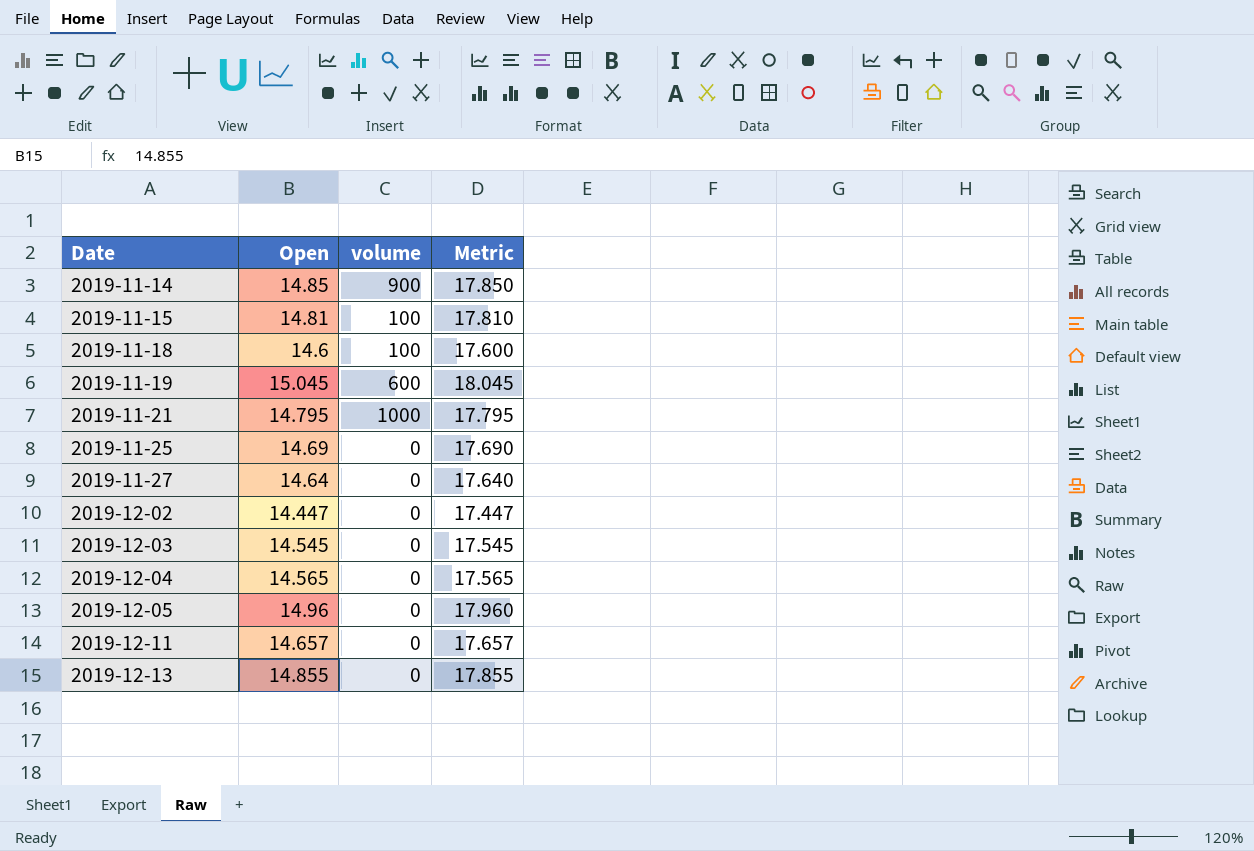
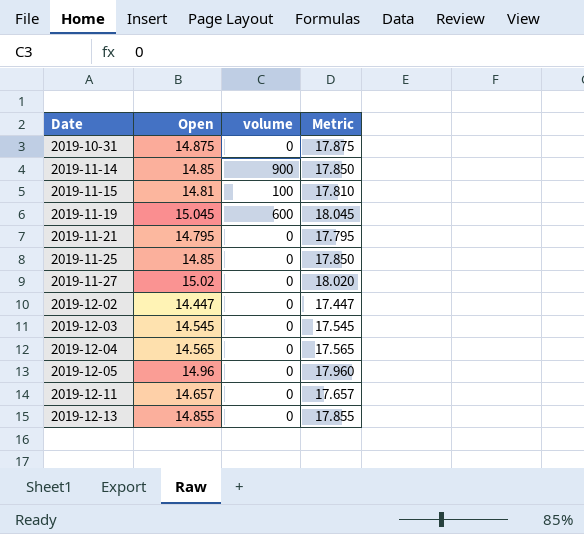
row 2019-11-18: 14.6 | 100 | 17.600 -> none
row 2019-10-31: none -> 14.875 | 0 | 17.875
2019-11-21 | volume: 1000 -> 0
2019-11-25 | Open: 14.69 -> 14.85
2019-11-25 | Metric: 17.690 -> 17.850
2019-11-27 | Open: 14.64 -> 15.02
2019-11-27 | Metric: 17.640 -> 18.020

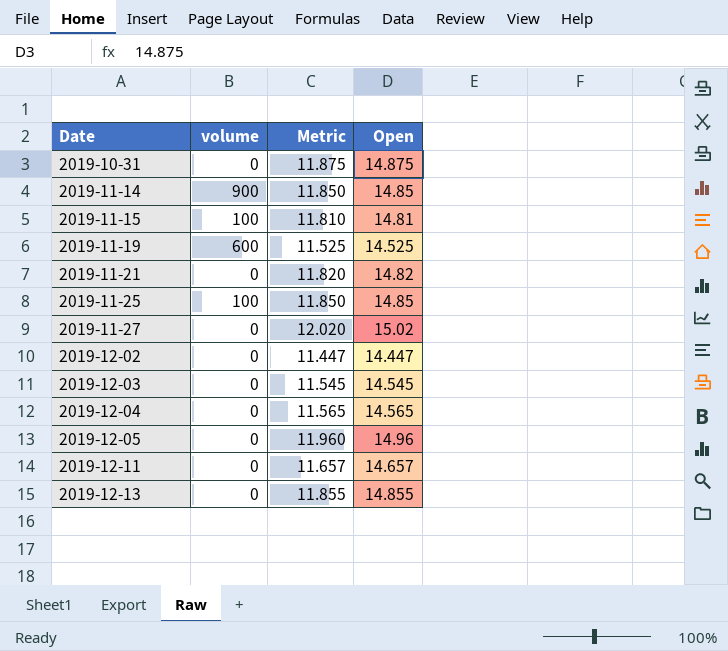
column Metric | formula: [Open] + 3 -> [Open] - 3
column Open | position: 2 -> 4
2019-11-19 | Open: 15.045 -> 14.525
2019-11-21 | Open: 14.795 -> 14.82
2019-11-25 | volume: 0 -> 100

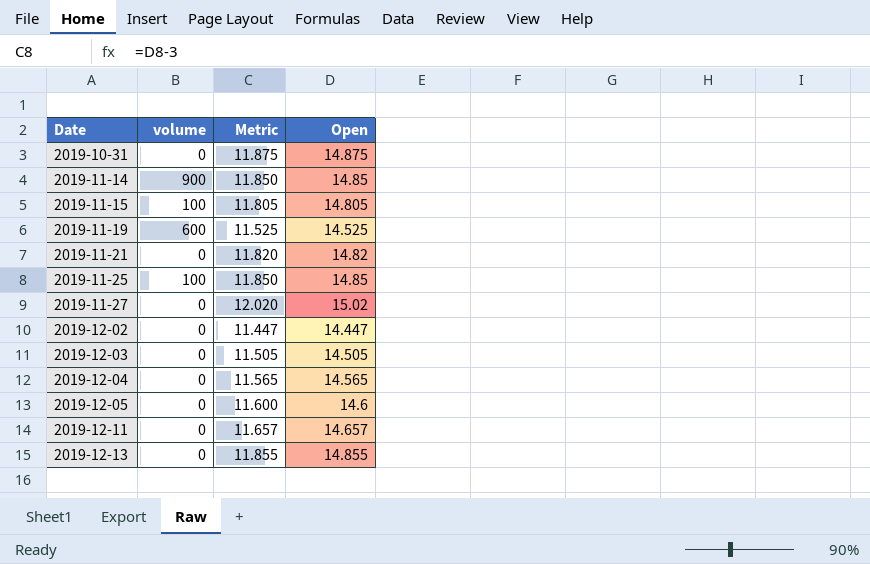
2019-11-15 | Metric: 11.810 -> 11.805
2019-11-15 | Open: 14.81 -> 14.805
2019-12-03 | Metric: 11.545 -> 11.505
2019-12-03 | Open: 14.545 -> 14.505
2019-12-05 | Metric: 11.960 -> 11.600
2019-12-05 | Open: 14.96 -> 14.6

